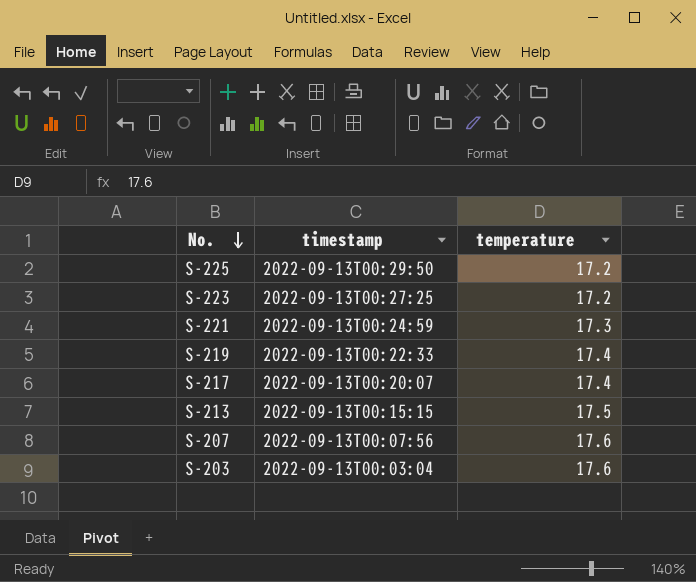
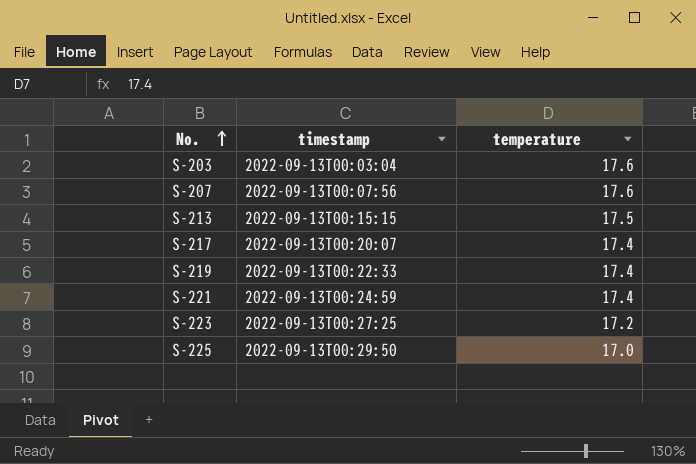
row order: No. descending -> No. ascending
S-221 | temperature: 17.3 -> 17.4
S-225 | temperature: 17.2 -> 17.0

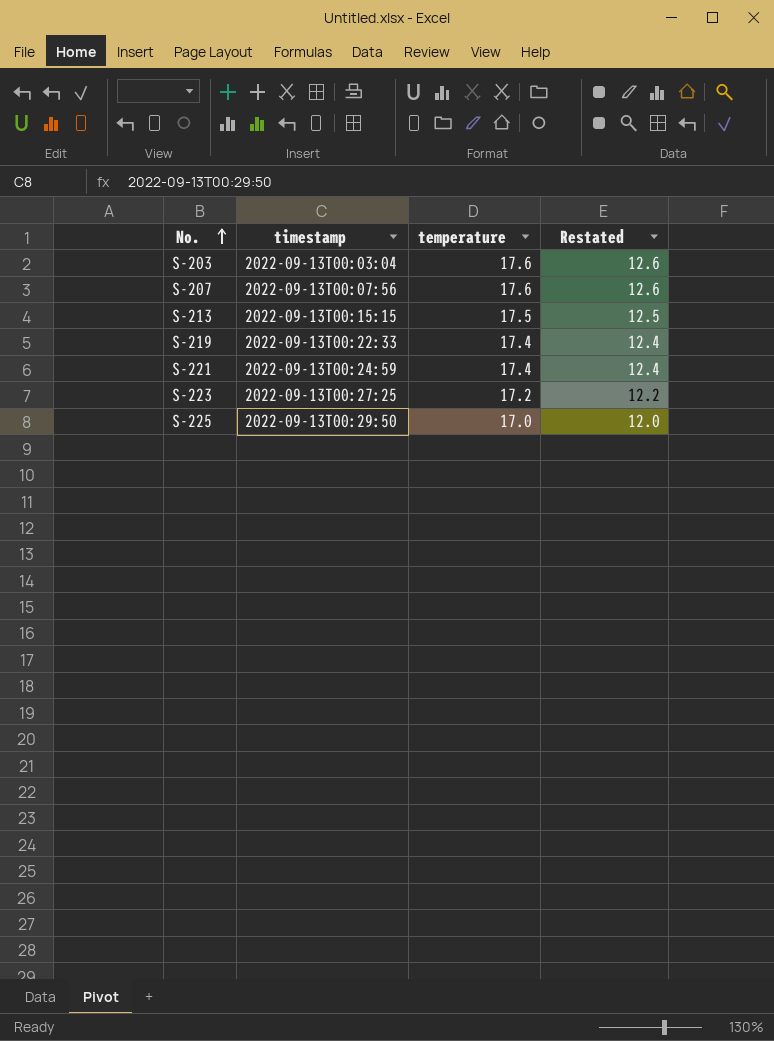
column Restated | formula: none -> [temperature] - 5
row S-217: 2022-09-13T00:20:07 | 17.4 -> none

